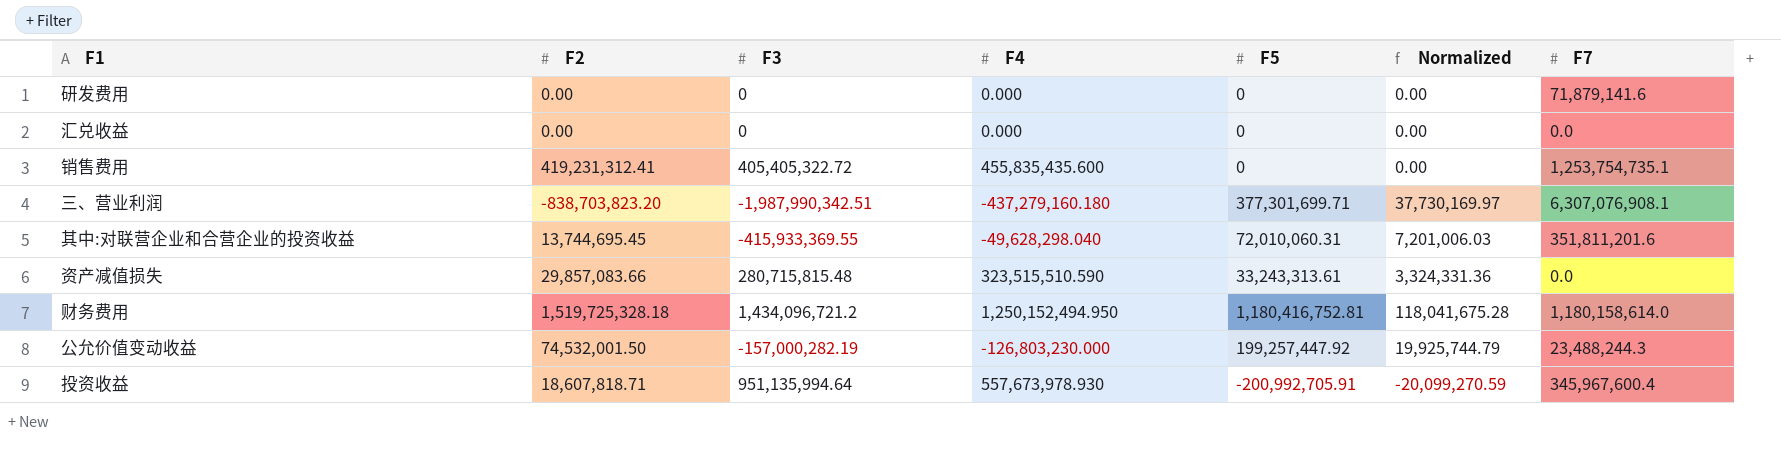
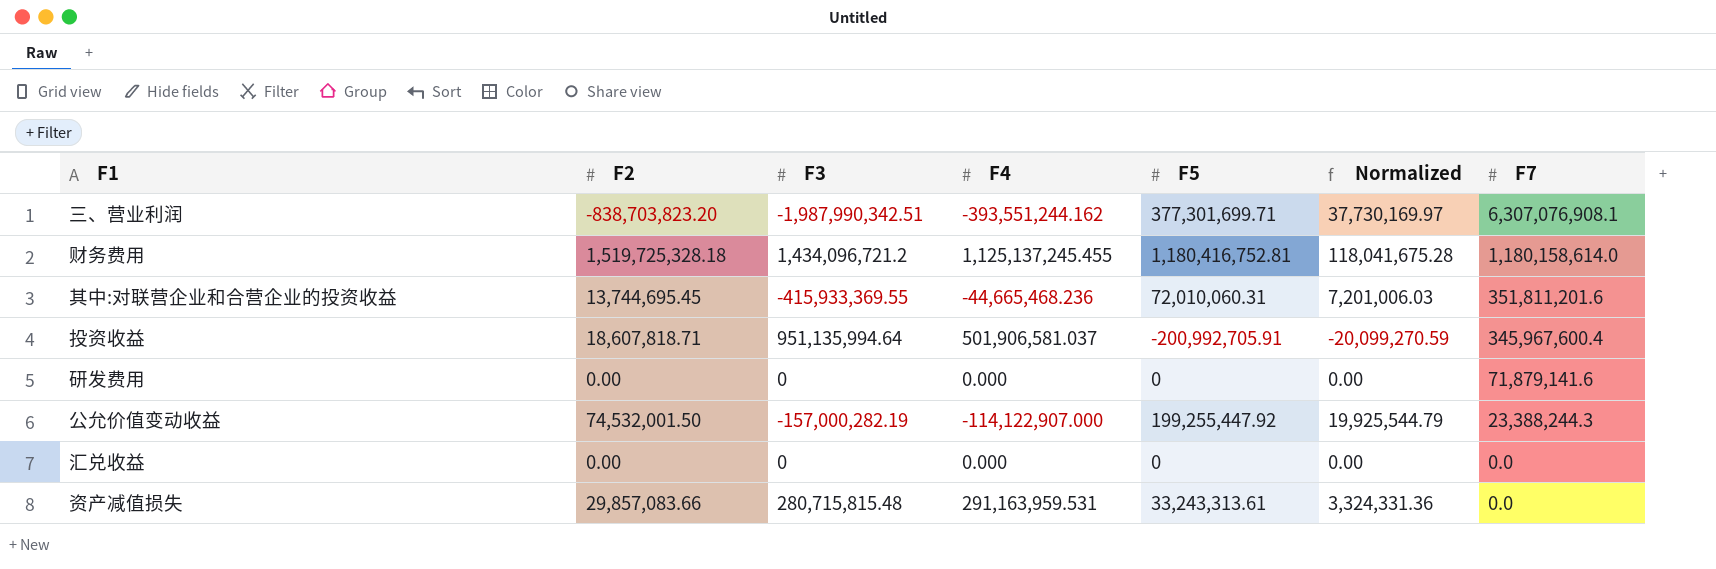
row order: none -> F7 descending
row 销售费用: 419,231,312.41 | 405,405,322.72 | 455,835,435.600 | 0 | 0.00 | 1,253,754,735.1 -> none
三、营业利润 | F4: -437,279,160.180 -> -393,551,244.162
财务费用 | F4: 1,250,152,494.950 -> 1,125,137,245.455
其中:对联营企业和合营企业的投资收益 | F4: -49,628,298.040 -> -44,665,468.236
投资收益 | F4: 557,673,978.930 -> 501,906,581.037
公允价值变动收益 | F4: -126,803,230.000 -> -114,122,907.000
公允价值变动收益 | F5: 199,257,447.92 -> 199,255,447.92
公允价值变动收益 | Normalized: 19,925,744.79 -> 19,925,544.79
公允价值变动收益 | F7: 23,488,244.3 -> 23,388,244.3
资产减值损失 | F4: 323,515,510.590 -> 291,163,959.531

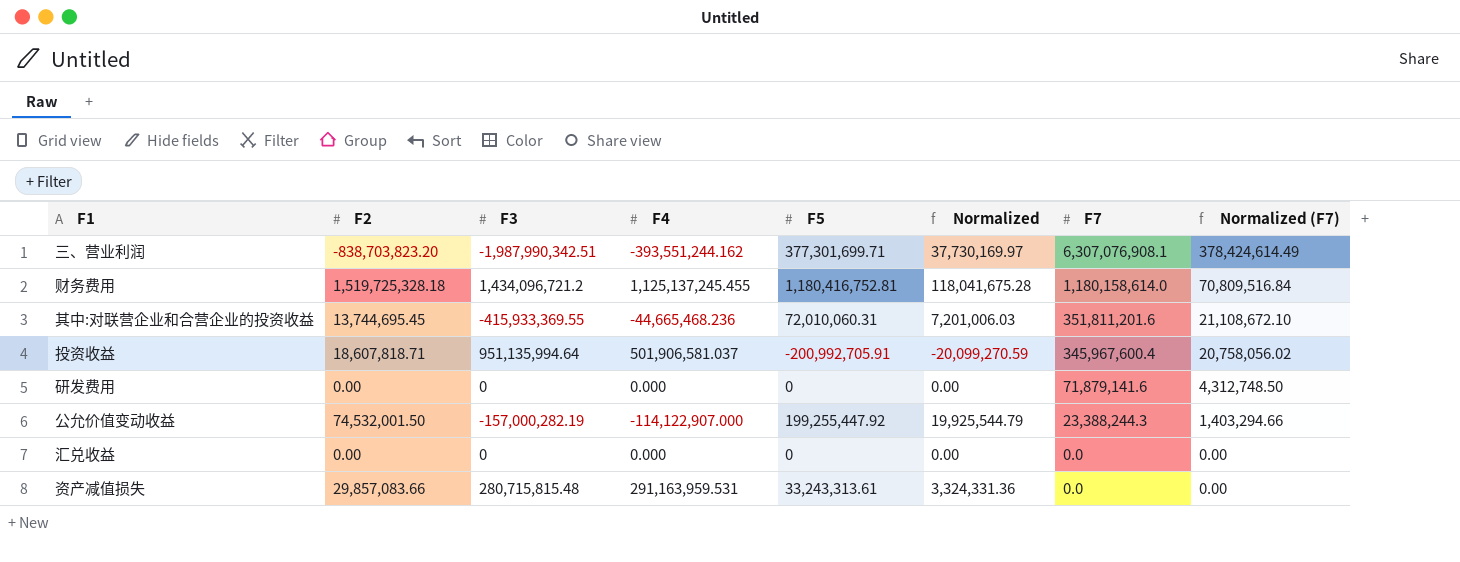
column Normalized (F7) | formula: none -> [F7] * 0.06

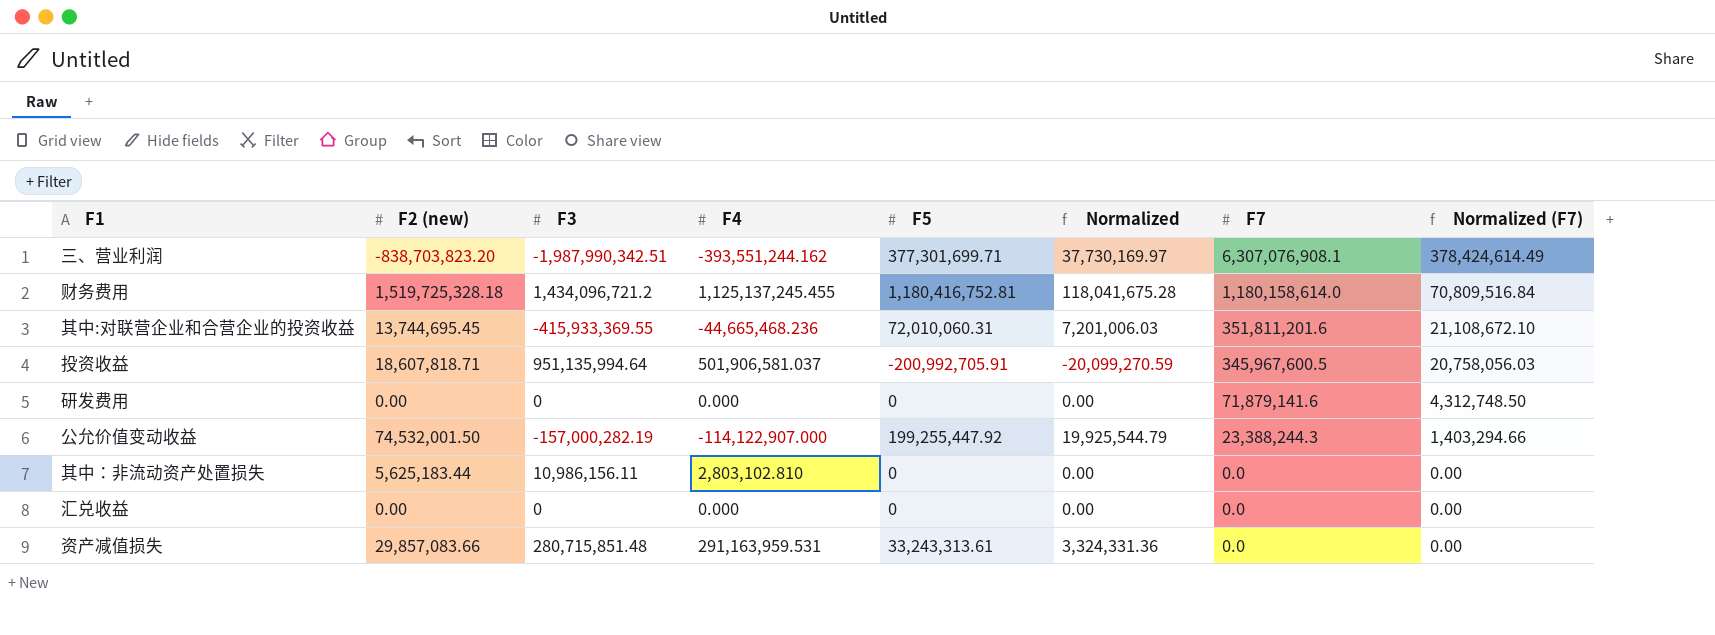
column name: F2 -> F2 (new)
投资收益 | F7: 345,967,600.4 -> 345,967,600.5
投资收益 | Normalized (F7): 20,758,056.02 -> 20,758,056.03
row 其中：非流动资产处置损失: none -> 5,625,183.44 | 10,986,156.11 | 2,803,102.810 | 0 | 0.00 | 0.0 | 0.00
资产减值损失 | F3: 280,715,815.48 -> 280,715,851.48

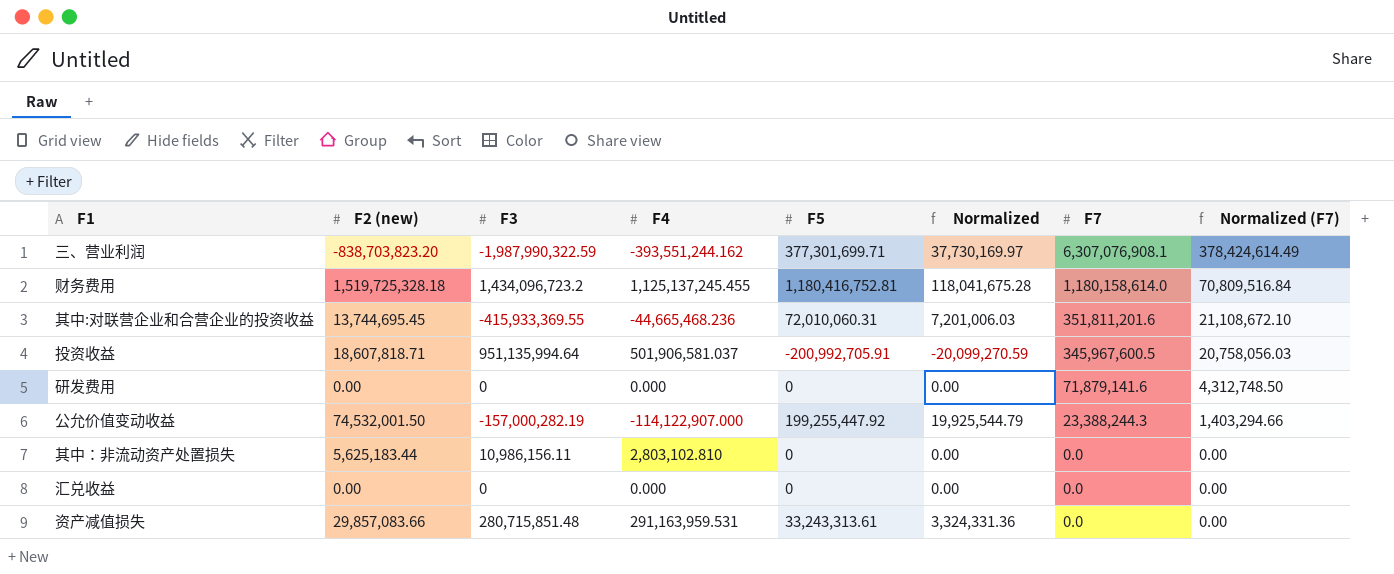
三、营业利润 | F3: -1,987,990,342.51 -> -1,987,990,322.59
财务费用 | F3: 1,434,096,721.2 -> 1,434,096,723.2

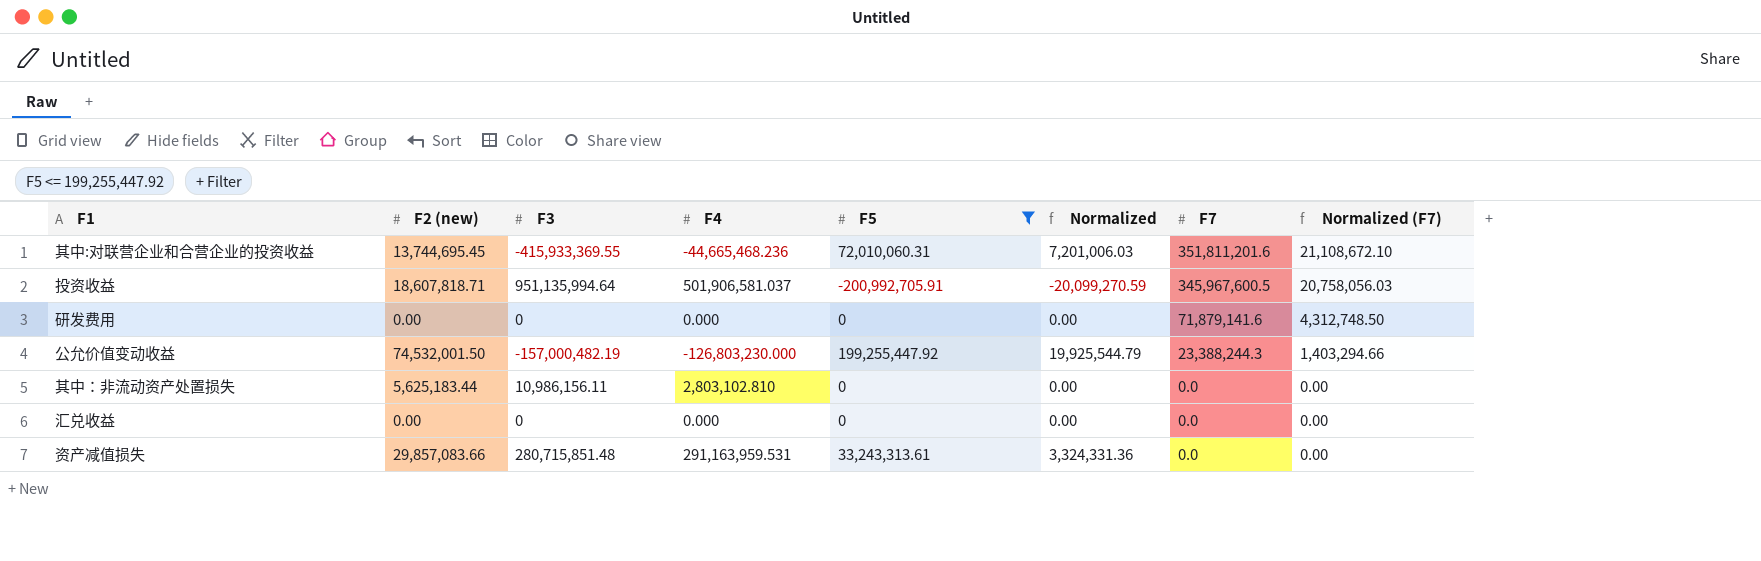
filter: none -> F5 <= 199,255,447.92
公允价值变动收益 | F3: -157,000,282.19 -> -157,000,482.19
公允价值变动收益 | F4: -114,122,907.000 -> -126,803,230.000

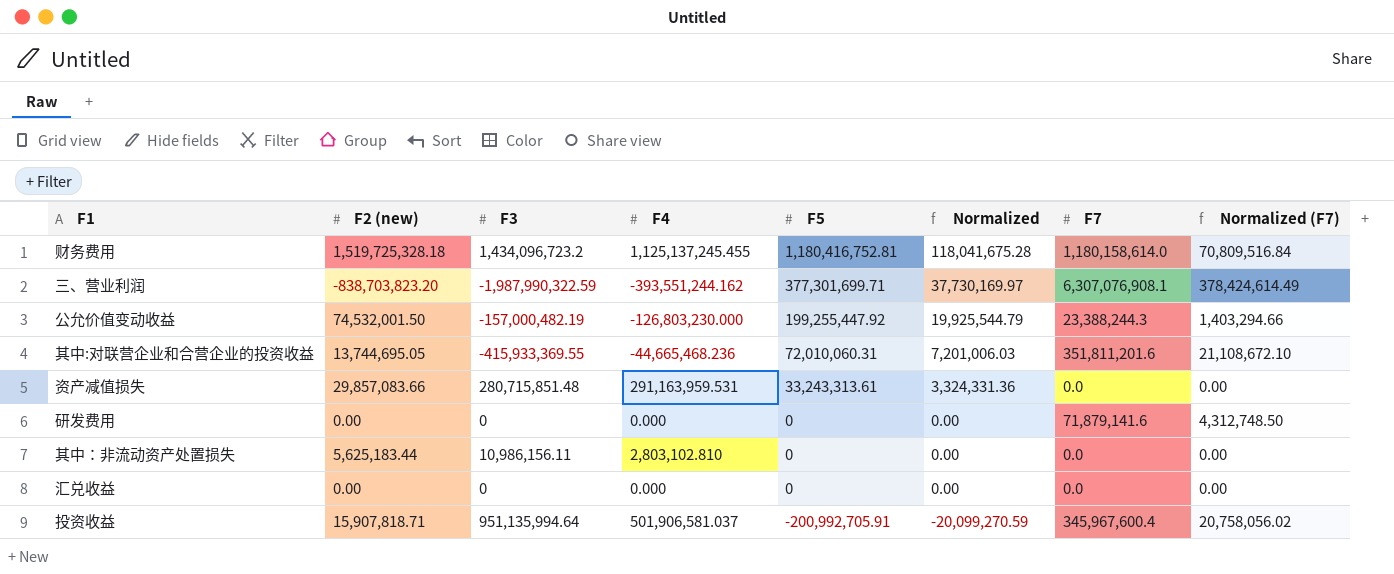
filter: F5 <= 199,255,447.92 -> none
row order: F7 descending -> F5 descending
其中:对联营企业和合营企业的投资收益 | F2 (new): 13,744,695.45 -> 13,744,695.05
投资收益 | F2 (new): 18,607,818.71 -> 15,907,818.71
投资收益 | F7: 345,967,600.5 -> 345,967,600.4
投资收益 | Normalized (F7): 20,758,056.03 -> 20,758,056.02

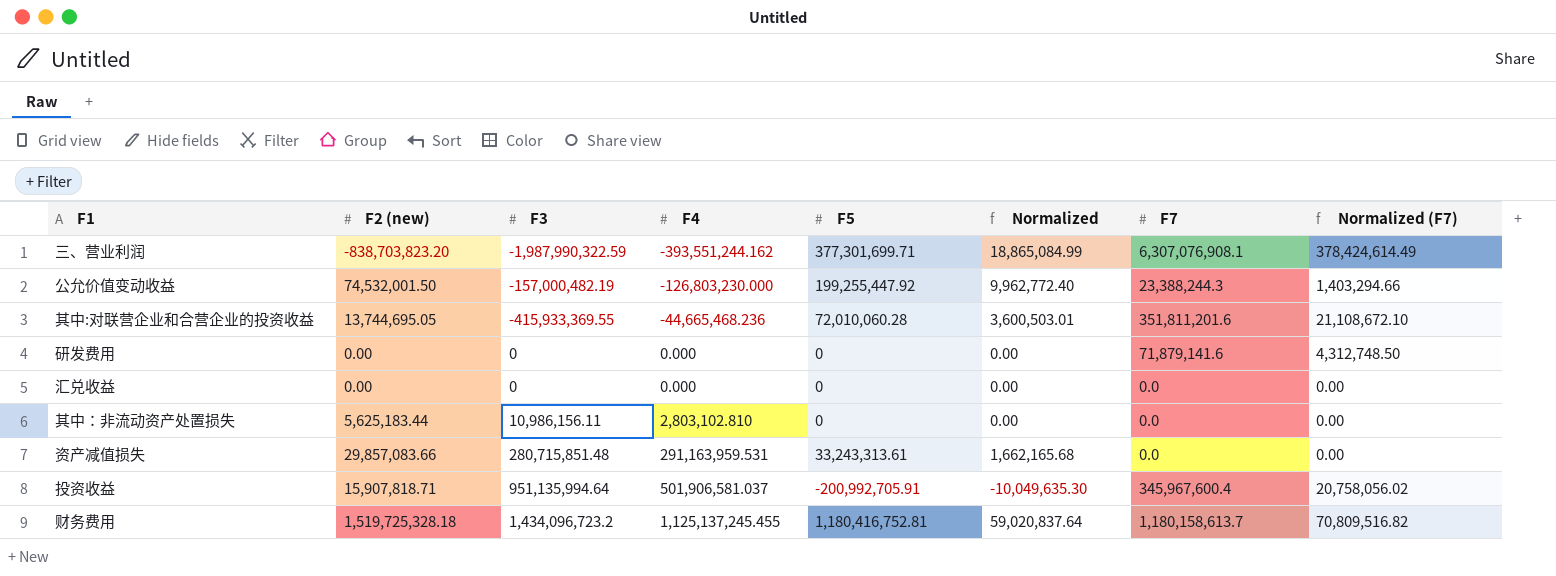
row order: F5 descending -> F4 ascending
column Normalized | formula: [F5] * 0.1 -> [F5] * 0.05
其中:对联营企业和合营企业的投资收益 | F5: 72,010,060.31 -> 72,010,060.28
财务费用 | F7: 1,180,158,614.0 -> 1,180,158,613.7
财务费用 | Normalized (F7): 70,809,516.84 -> 70,809,516.82

